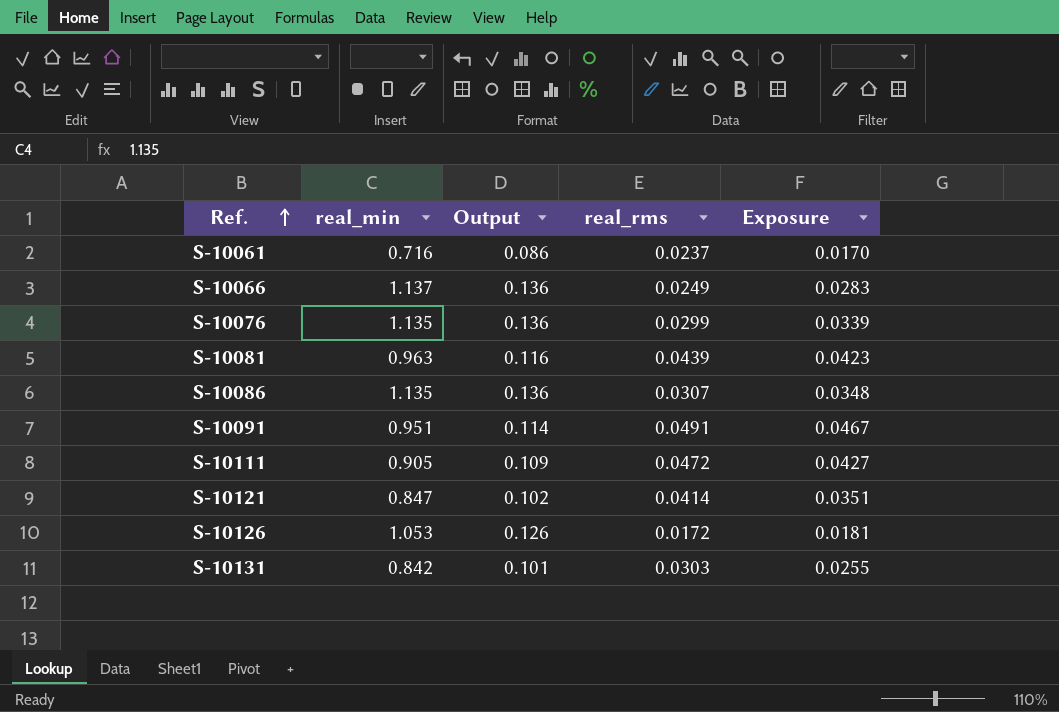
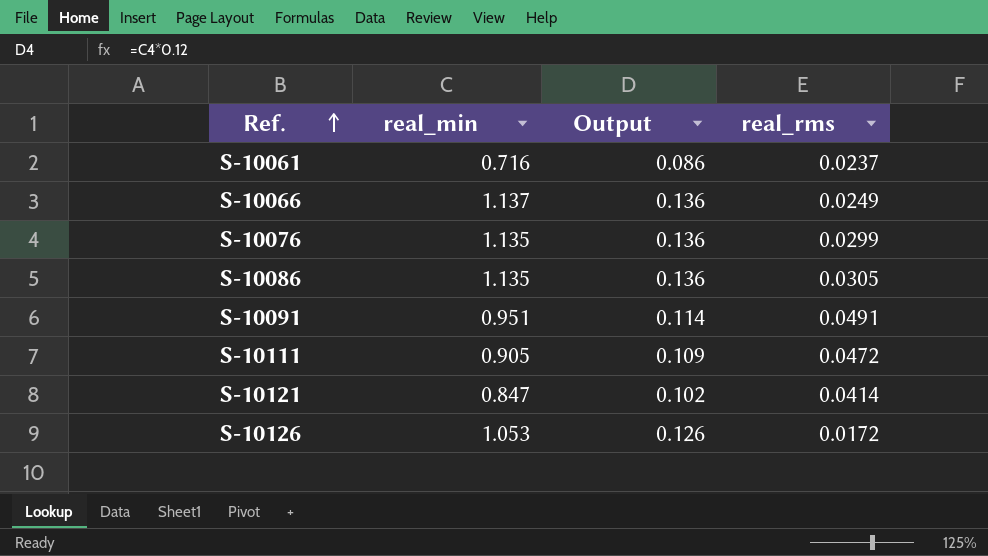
column Exposure | formula: [real_min] * [real_rms] -> none
row S-10081: 0.963 | 0.116 | 0.0439 | 0.0423 -> none
row S-10131: 0.842 | 0.101 | 0.0303 | 0.0255 -> none
S-10086 | real_rms: 0.0307 -> 0.0305

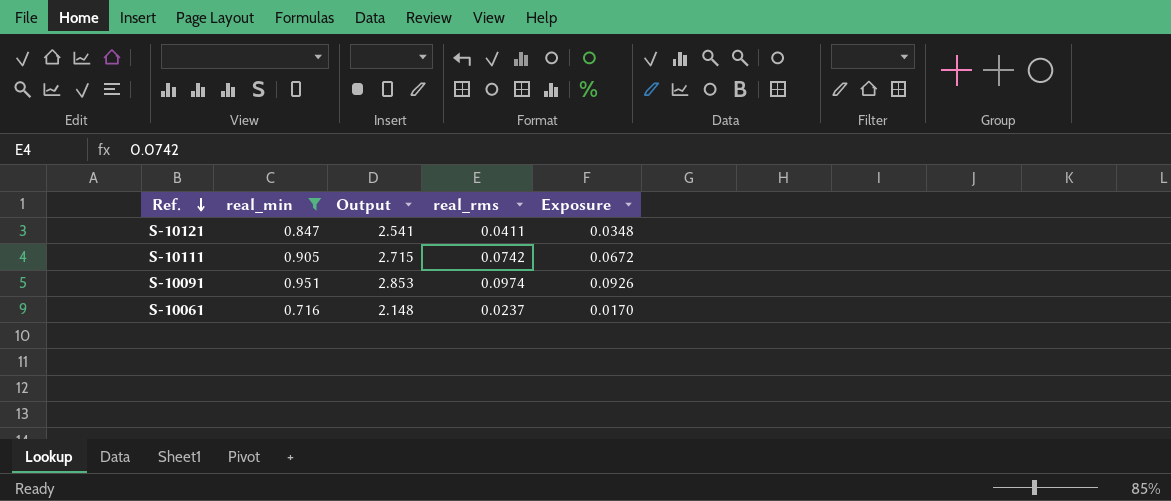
filter: none -> real_min <= 0.951
row order: Ref. ascending -> Ref. descending
column Output | formula: [real_min] * 0.12 -> [real_min] * 3
column Exposure | formula: none -> [real_min] * [real_rms]
S-10121 | real_rms: 0.0414 -> 0.0411
S-10111 | real_rms: 0.0472 -> 0.0742
S-10091 | real_rms: 0.0491 -> 0.0974

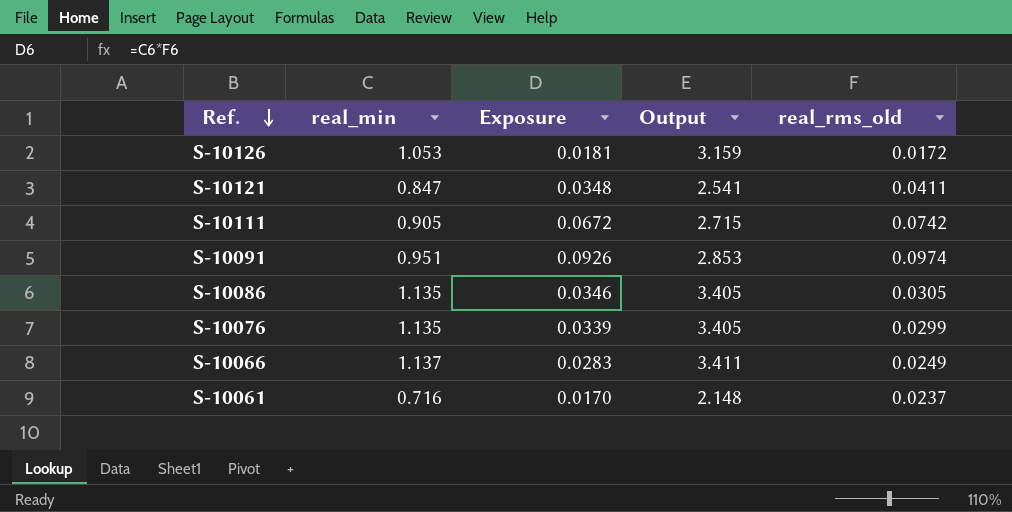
filter: real_min <= 0.951 -> none
column Exposure | position: 5 -> 3
column name: real_rms -> real_rms_old

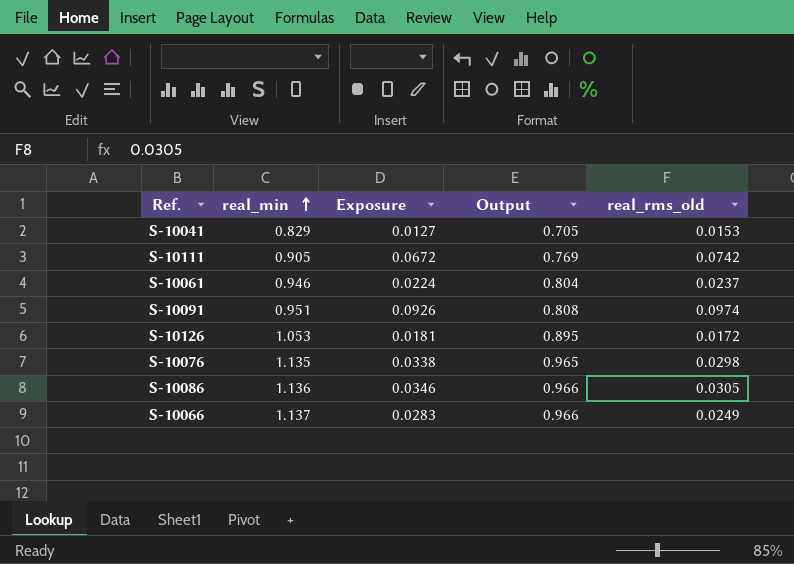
row order: Ref. descending -> real_min ascending
column Output | formula: [real_min] * 3 -> [real_min] * 0.85
row S-10121: 0.847 | 0.0348 | 2.541 | 0.0411 -> none
row S-10041: none -> 0.829 | 0.0127 | 0.705 | 0.0153
S-10061 | real_min: 0.716 -> 0.946
S-10061 | Exposure: 0.0170 -> 0.0224
S-10076 | Exposure: 0.0339 -> 0.0338
S-10076 | real_rms_old: 0.0299 -> 0.0298
S-10086 | real_min: 1.135 -> 1.136

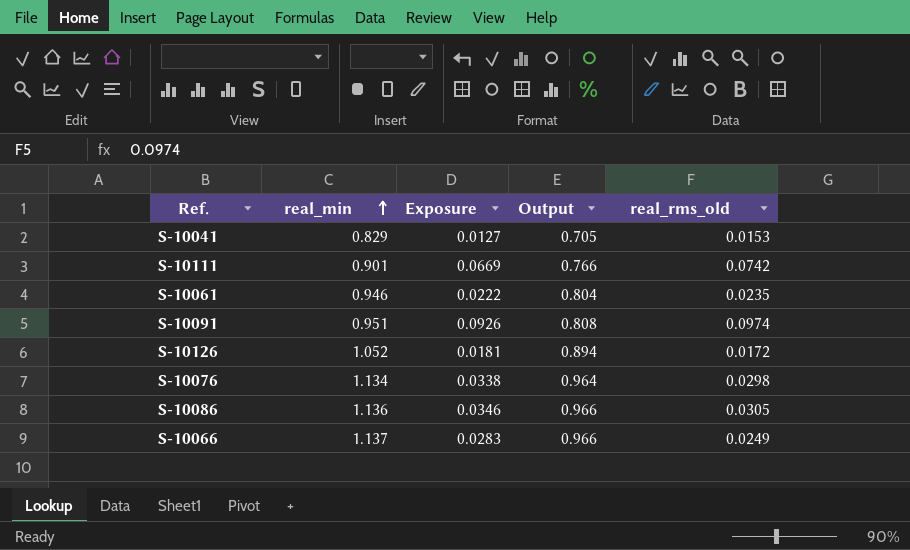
S-10111 | real_min: 0.905 -> 0.901
S-10111 | Exposure: 0.0672 -> 0.0669
S-10111 | Output: 0.769 -> 0.766
S-10061 | Exposure: 0.0224 -> 0.0222
S-10061 | real_rms_old: 0.0237 -> 0.0235
S-10126 | real_min: 1.053 -> 1.052
S-10126 | Output: 0.895 -> 0.894
S-10076 | real_min: 1.135 -> 1.134
S-10076 | Output: 0.965 -> 0.964

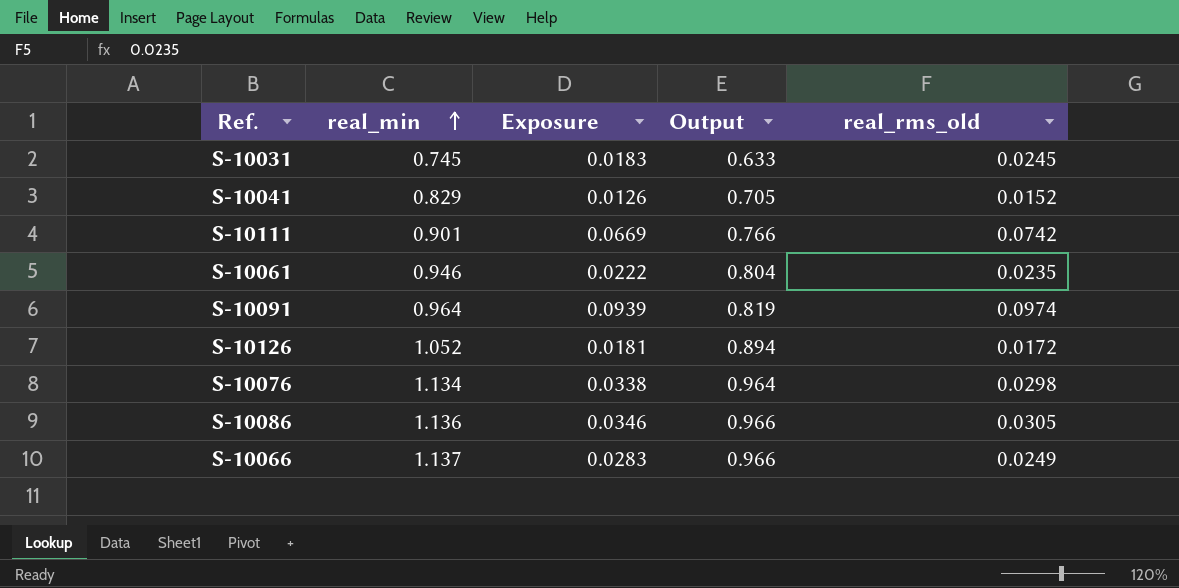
row S-10031: none -> 0.745 | 0.0183 | 0.633 | 0.0245
S-10041 | Exposure: 0.0127 -> 0.0126
S-10041 | real_rms_old: 0.0153 -> 0.0152
S-10091 | real_min: 0.951 -> 0.964
S-10091 | Exposure: 0.0926 -> 0.0939
S-10091 | Output: 0.808 -> 0.819

